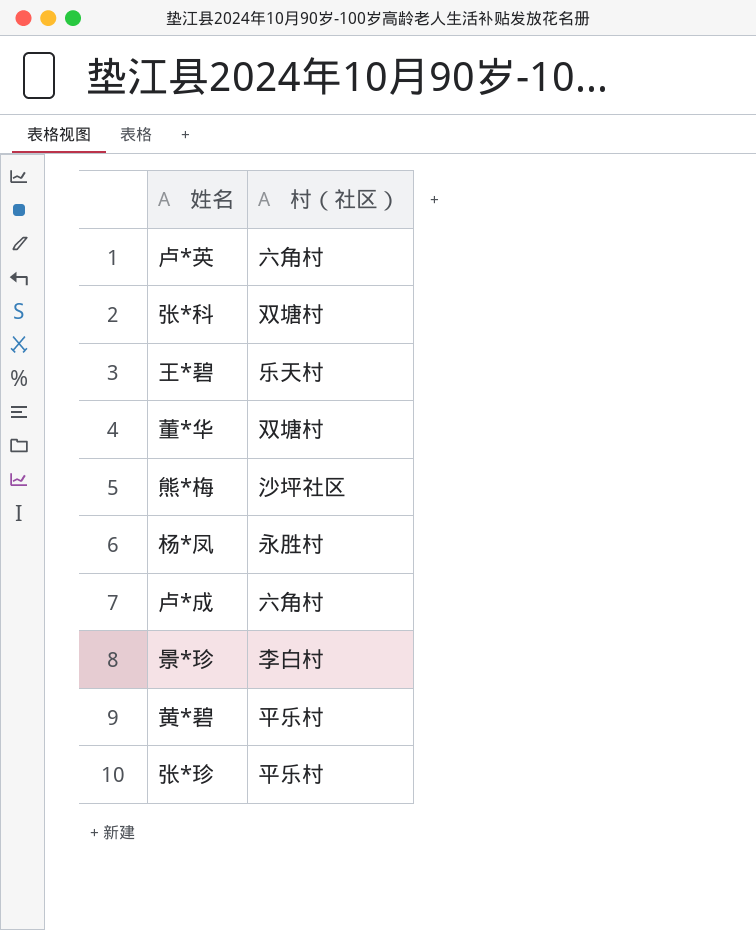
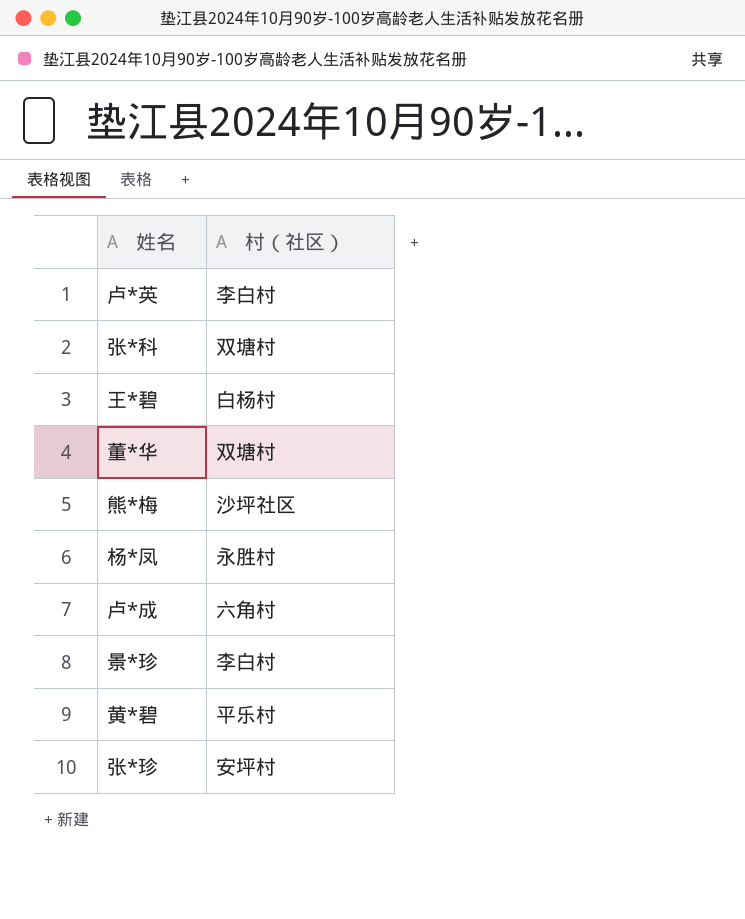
卢*英 | 村（社区）: 六角村 -> 李白村
王*碧 | 村（社区）: 乐天村 -> 白杨村
张*珍 | 村（社区）: 平乐村 -> 安坪村

